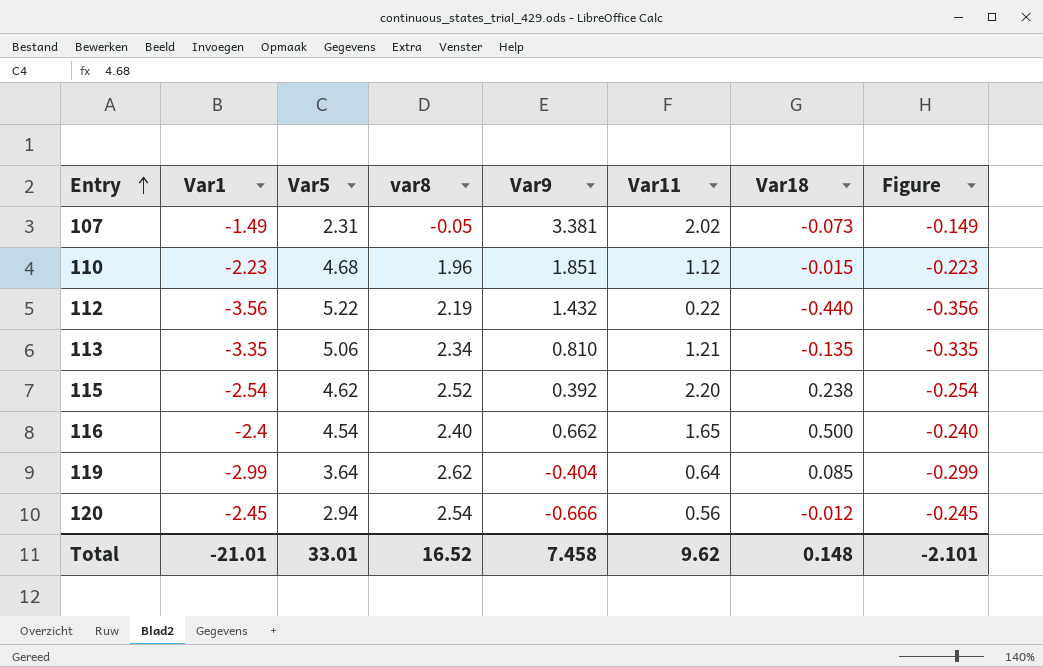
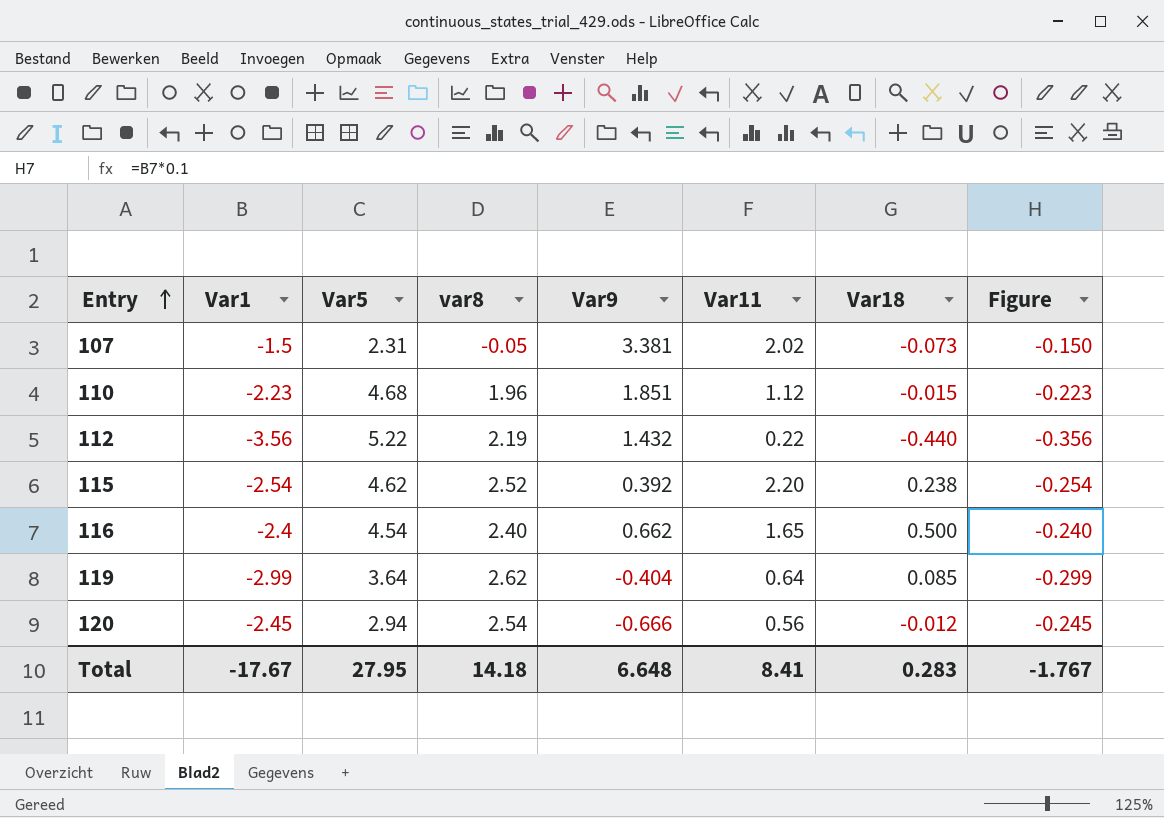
row 113: -3.35 | 5.06 | 2.34 | 0.810 | 1.21 | -0.135 | -0.335 -> none
107 | Var1: -1.49 -> -1.5
107 | Figure: -0.149 -> -0.150
Total | Var1: -21.01 -> -17.67
Total | Var5: 33.01 -> 27.95
Total | var8: 16.52 -> 14.18
Total | Var9: 7.458 -> 6.648
Total | Var11: 9.62 -> 8.41
Total | Var18: 0.148 -> 0.283
Total | Figure: -2.101 -> -1.767

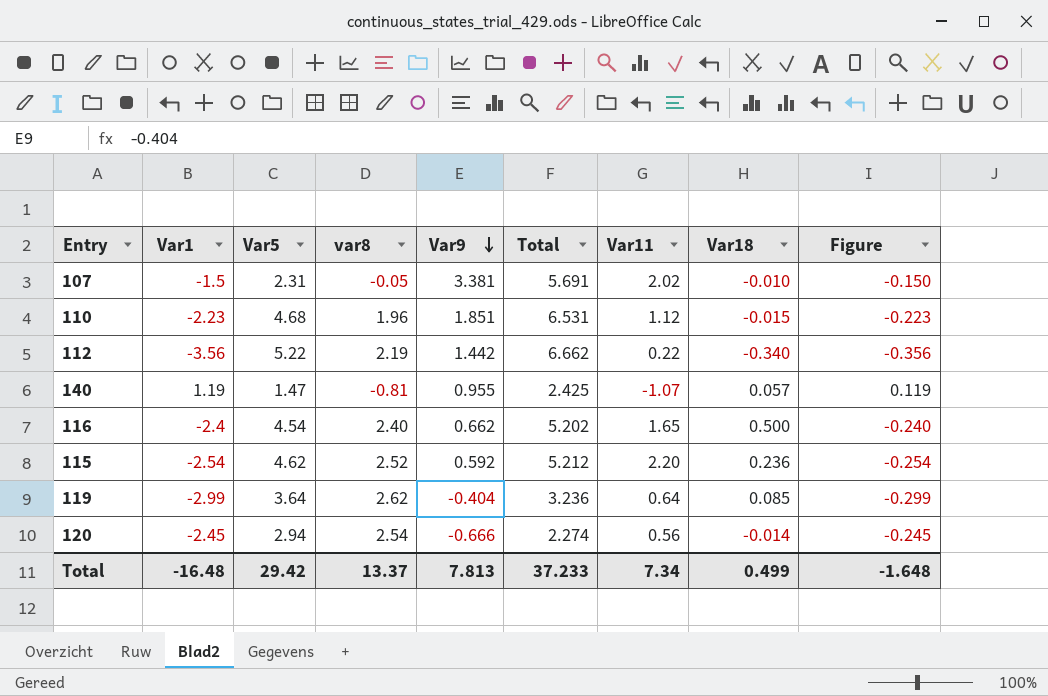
row order: Entry ascending -> Var9 descending
column Total | formula: none -> [Var5] + [Var9]
107 | Var18: -0.073 -> -0.010
112 | Var9: 1.432 -> 1.442
112 | Var18: -0.440 -> -0.340
row 140: none -> 1.19 | 1.47 | -0.81 | 0.955 | 2.425 | -1.07 | 0.057 | 0.119
115 | Var9: 0.392 -> 0.592
115 | Var18: 0.238 -> 0.236
120 | Var18: -0.012 -> -0.014
Total | Var1: -17.67 -> -16.48
Total | Var5: 27.95 -> 29.42
Total | var8: 14.18 -> 13.37
Total | Var9: 6.648 -> 7.813
Total | Var11: 8.41 -> 7.34
Total | Var18: 0.283 -> 0.499
Total | Figure: -1.767 -> -1.648

